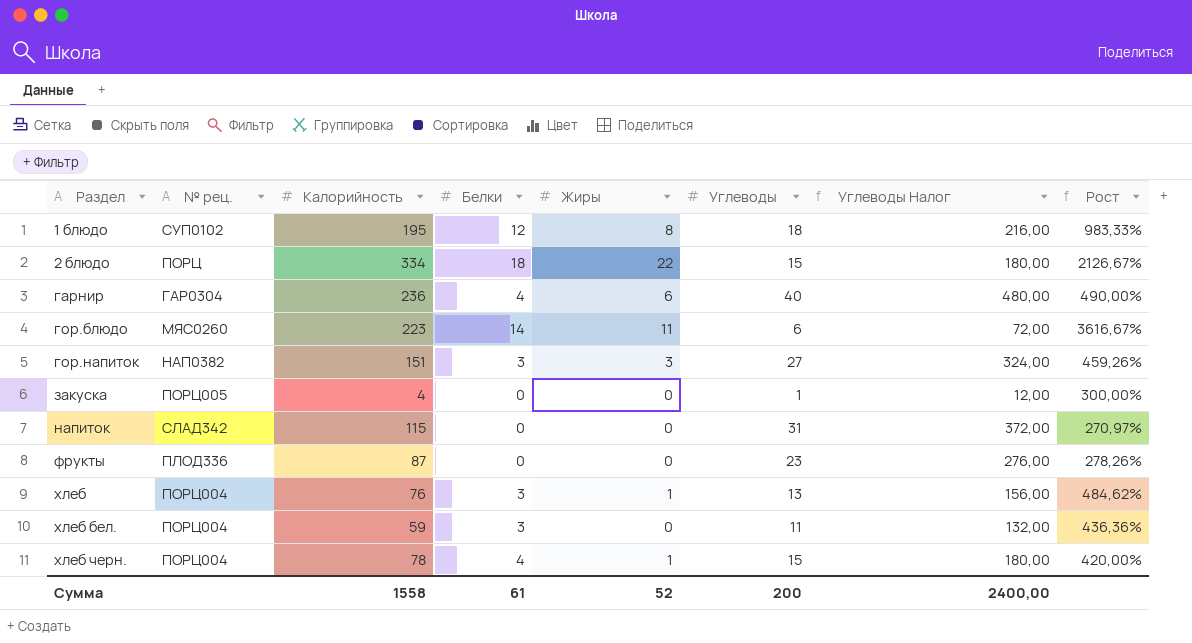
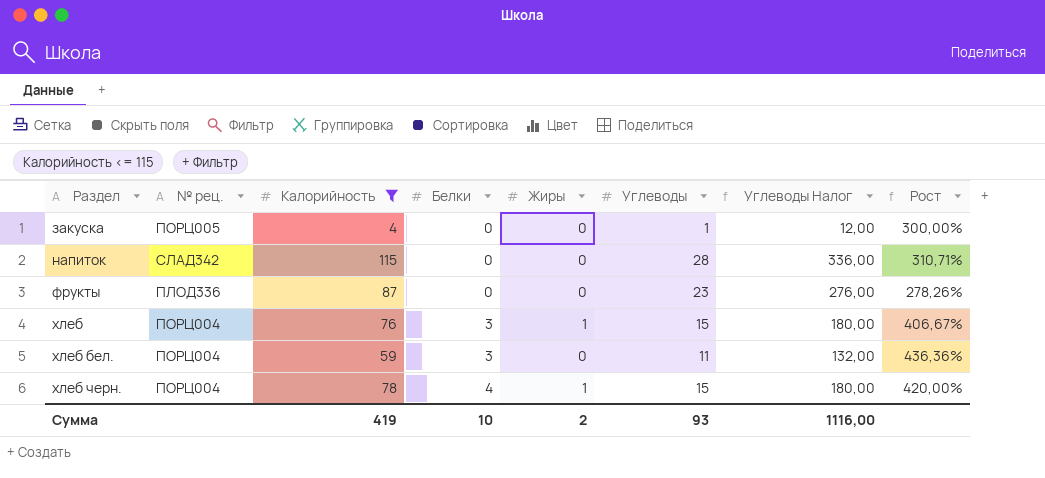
filter: none -> Калорийность <= 115
напиток | Углеводы: 31 -> 28
напиток | Углеводы Налог: 372,00 -> 336,00
напиток | Рост: 270,97% -> 310,71%
хлеб | Углеводы: 13 -> 15
хлеб | Углеводы Налог: 156,00 -> 180,00
хлеб | Рост: 484,62% -> 406,67%
Сумма | Калорийность: 1558 -> 419
Сумма | Белки: 61 -> 10
Сумма | Жиры: 52 -> 2
Сумма | Углеводы: 200 -> 93
Сумма | Углеводы Налог: 2400,00 -> 1116,00

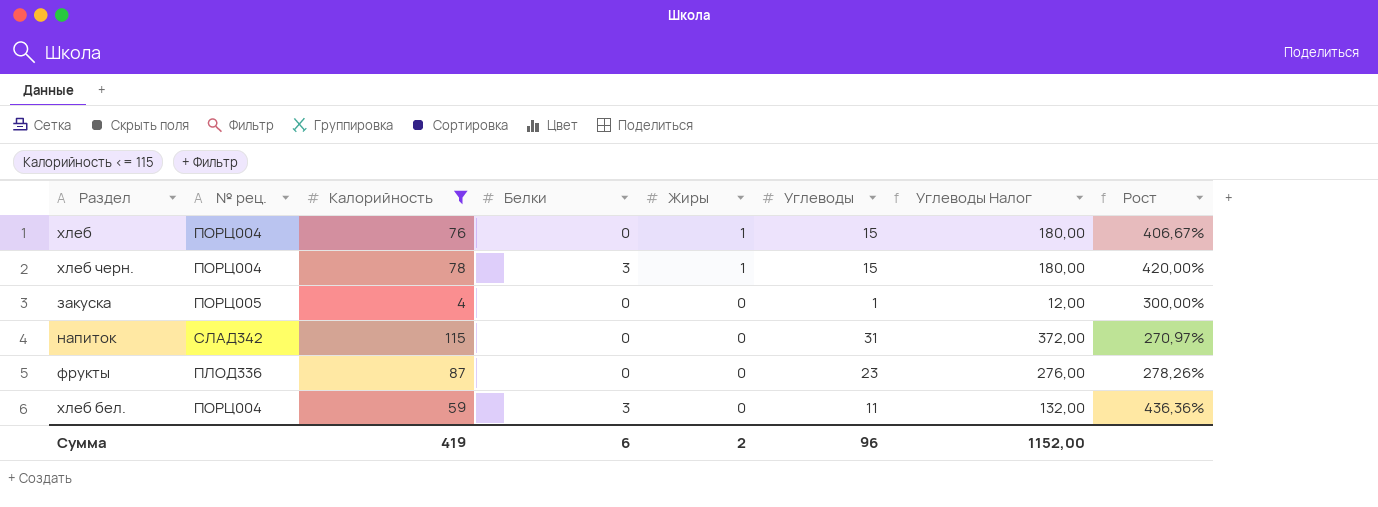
row order: Раздел ascending -> Жиры descending
хлеб | Белки: 3 -> 0
хлеб черн. | Белки: 4 -> 3
напиток | Углеводы: 28 -> 31
напиток | Углеводы Налог: 336,00 -> 372,00
напиток | Рост: 310,71% -> 270,97%
Сумма | Белки: 10 -> 6
Сумма | Углеводы: 93 -> 96
Сумма | Углеводы Налог: 1116,00 -> 1152,00

